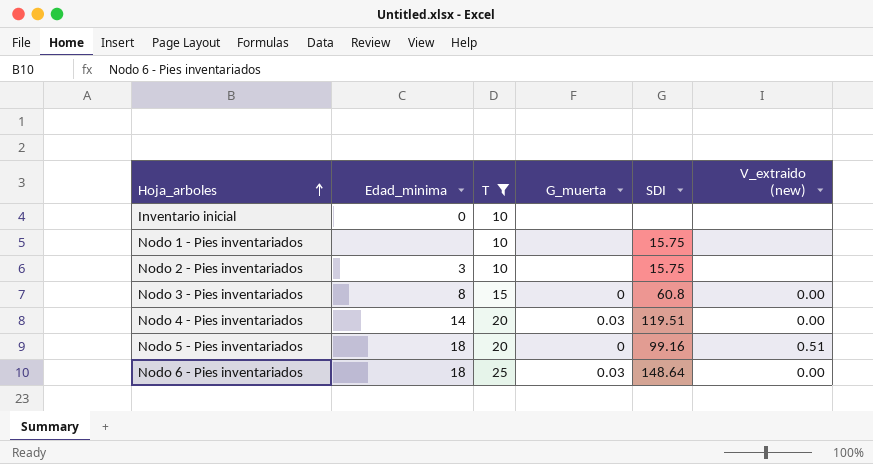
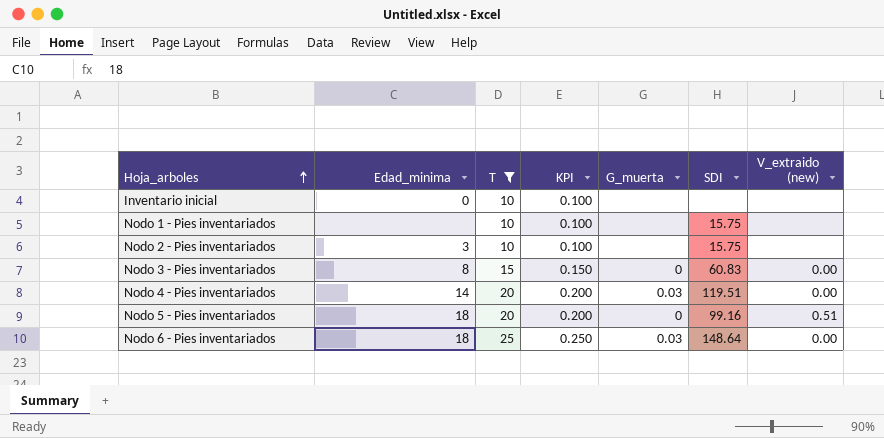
column KPI | formula: none -> [T] * 0.01
Nodo 3 - Pies inventariados | SDI: 60.8 -> 60.83

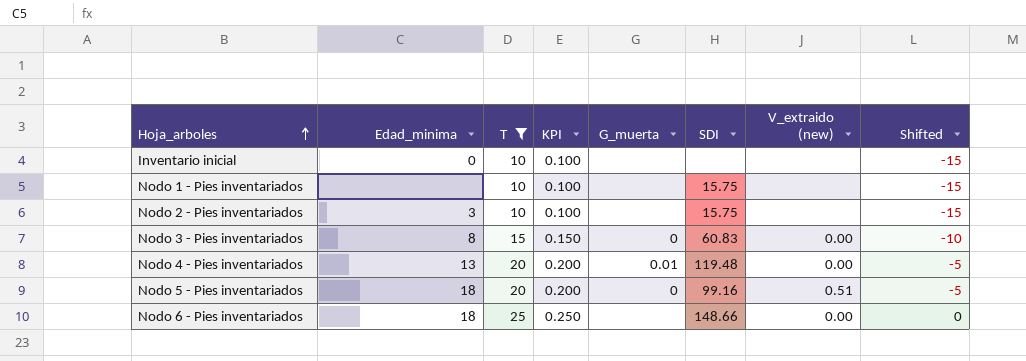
column Shifted | formula: none -> [T] - 25
Nodo 4 - Pies inventariados | Edad_minima: 14 -> 13
Nodo 4 - Pies inventariados | G_muerta: 0.03 -> 0.01
Nodo 4 - Pies inventariados | SDI: 119.51 -> 119.48
Nodo 6 - Pies inventariados | G_muerta: 0.03 -> none
Nodo 6 - Pies inventariados | SDI: 148.64 -> 148.66

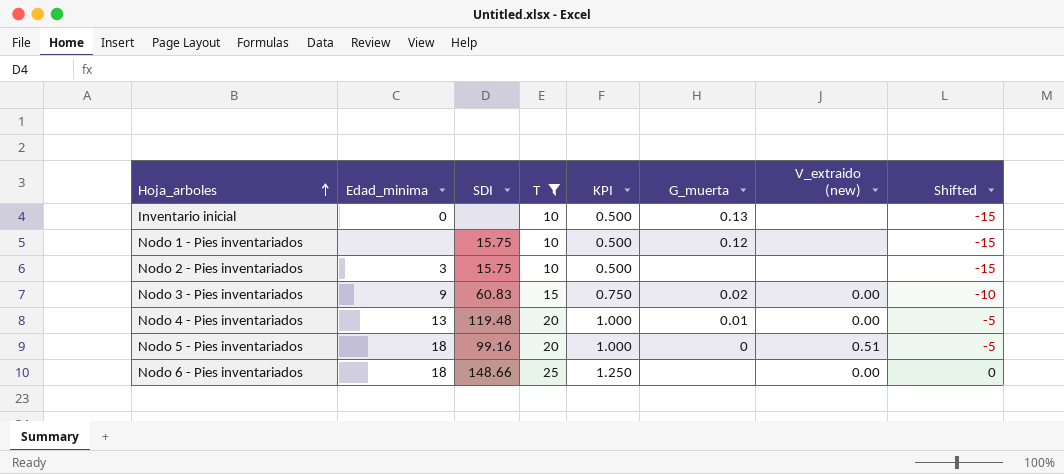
column SDI | position: 6 -> 3
column KPI | formula: [T] * 0.01 -> [T] * 0.05
Inventario inicial | G_muerta: none -> 0.13
Nodo 1 - Pies inventariados | G_muerta: none -> 0.12
Nodo 3 - Pies inventariados | Edad_minima: 8 -> 9
Nodo 3 - Pies inventariados | G_muerta: 0 -> 0.02

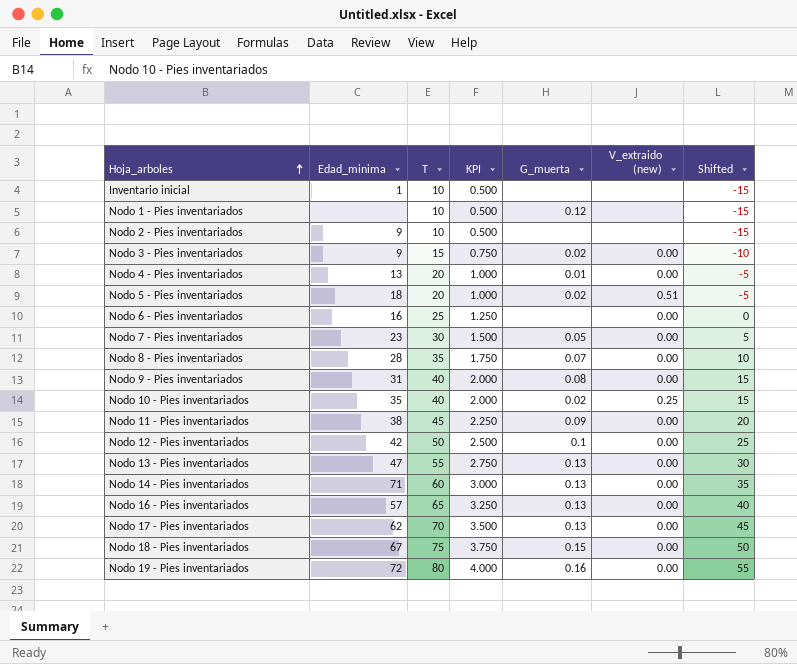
filter: T <= 25 -> none
column SDI | position: 3 -> none
Inventario inicial | Edad_minima: 0 -> 1
Inventario inicial | G_muerta: 0.13 -> none
Nodo 2 - Pies inventariados | Edad_minima: 3 -> 9
Nodo 5 - Pies inventariados | G_muerta: 0 -> 0.02
Nodo 6 - Pies inventariados | Edad_minima: 18 -> 16

